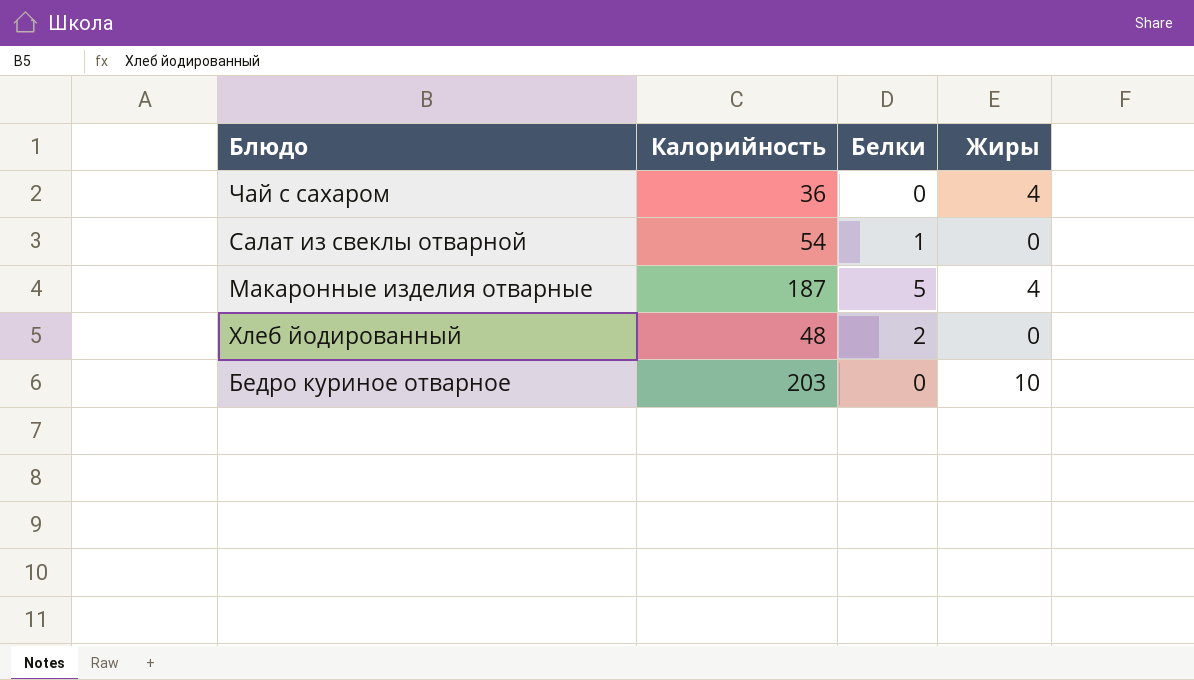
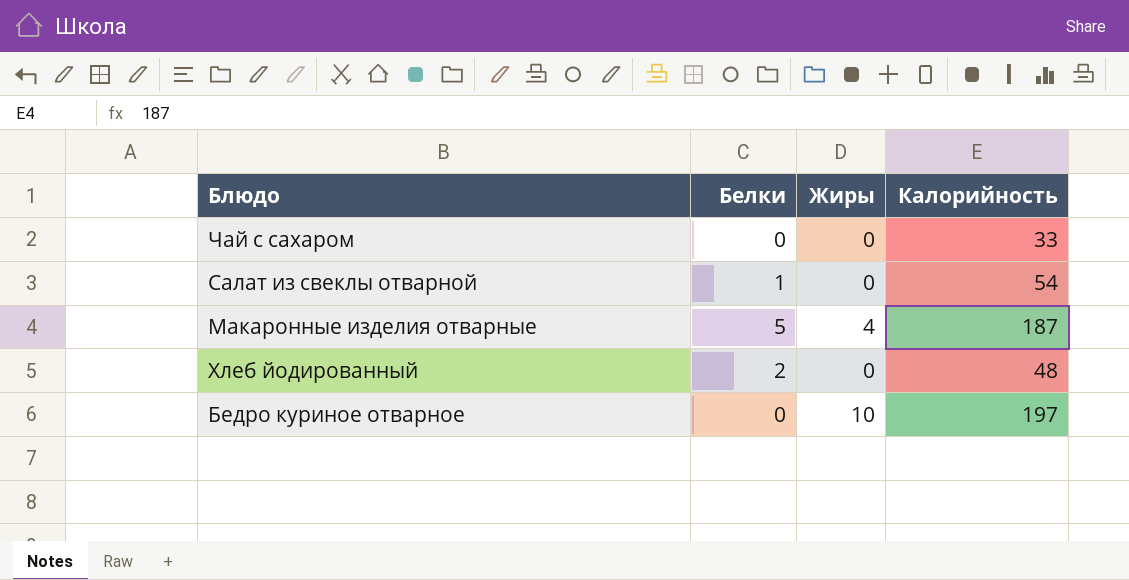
column Калорийность | position: 2 -> 4
Чай с сахаром | Жиры: 4 -> 0
Чай с сахаром | Калорийность: 36 -> 33
Бедро куриное отварное | Калорийность: 203 -> 197

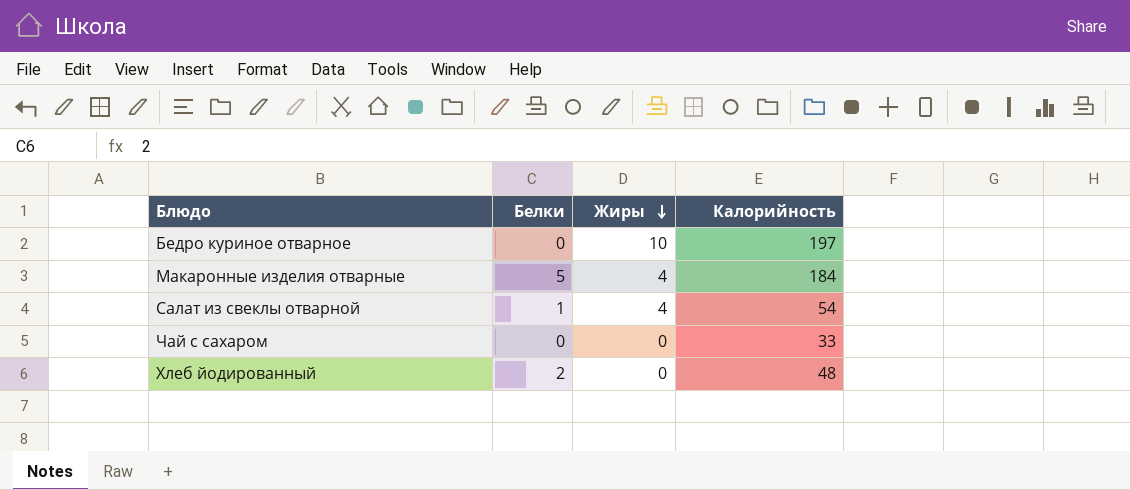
row order: none -> Жиры descending
Макаронные изделия отварные | Калорийность: 187 -> 184
Салат из свеклы отварной | Жиры: 0 -> 4

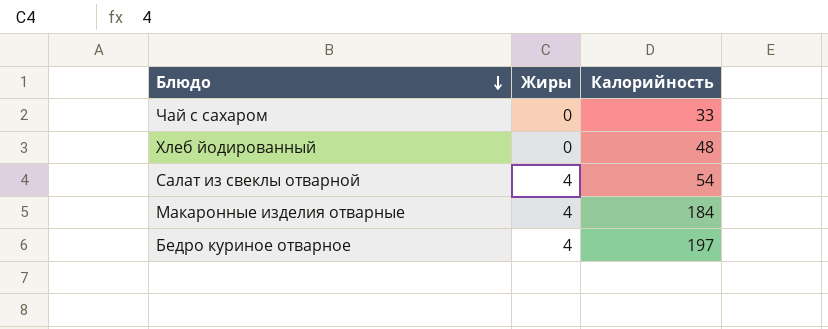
row order: Жиры descending -> Блюдо descending
column Белки | position: 2 -> none
Бедро куриное отварное | Жиры: 10 -> 4

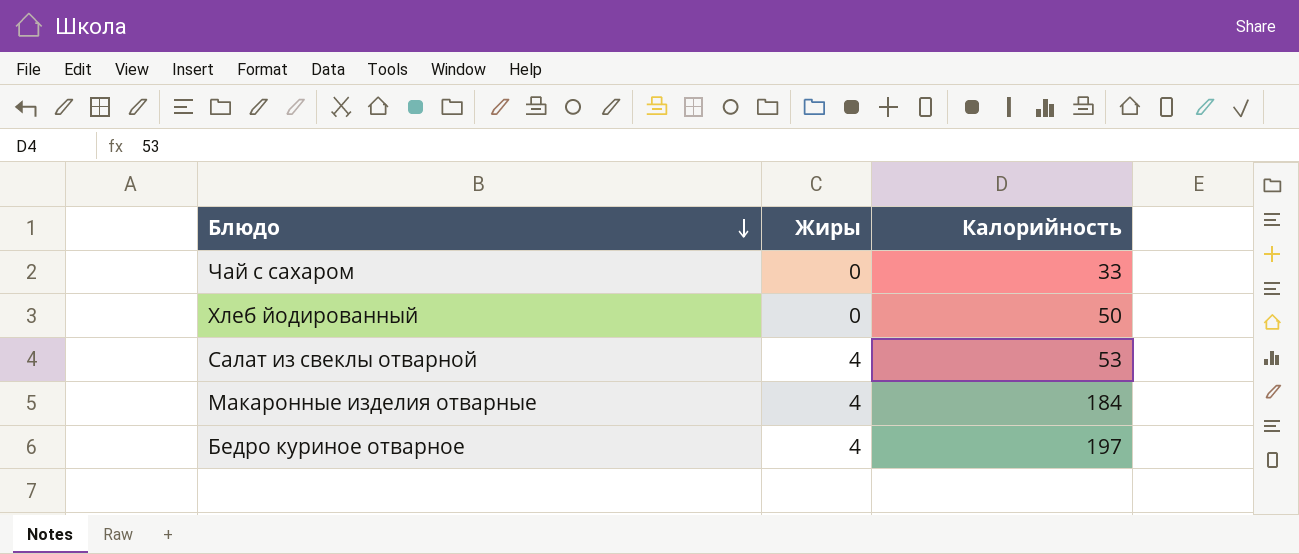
Хлеб йодированный | Калорийность: 48 -> 50
Салат из свеклы отварной | Калорийность: 54 -> 53

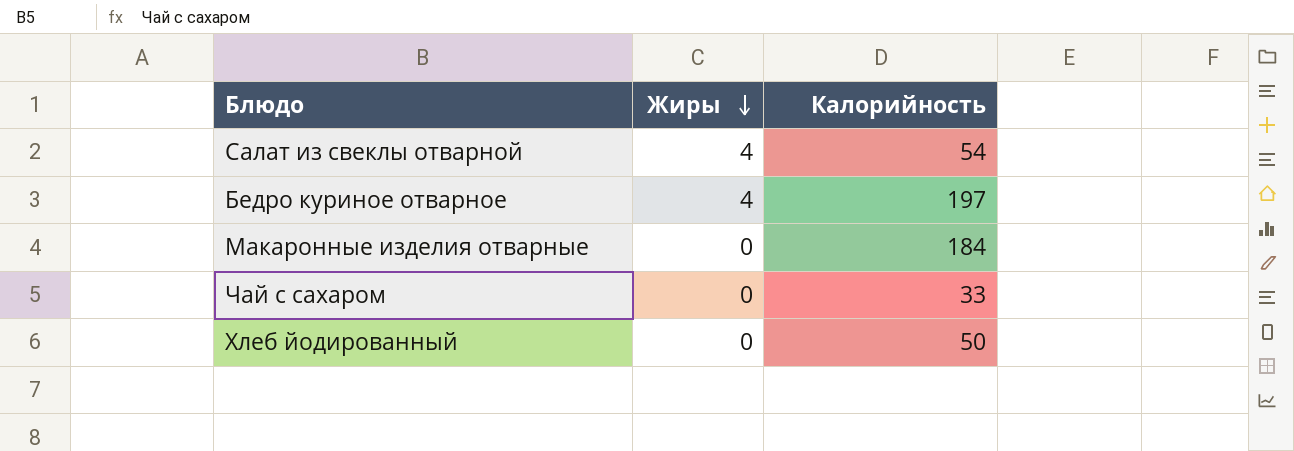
row order: Блюдо descending -> Жиры descending
Салат из свеклы отварной | Калорийность: 53 -> 54
Макаронные изделия отварные | Жиры: 4 -> 0

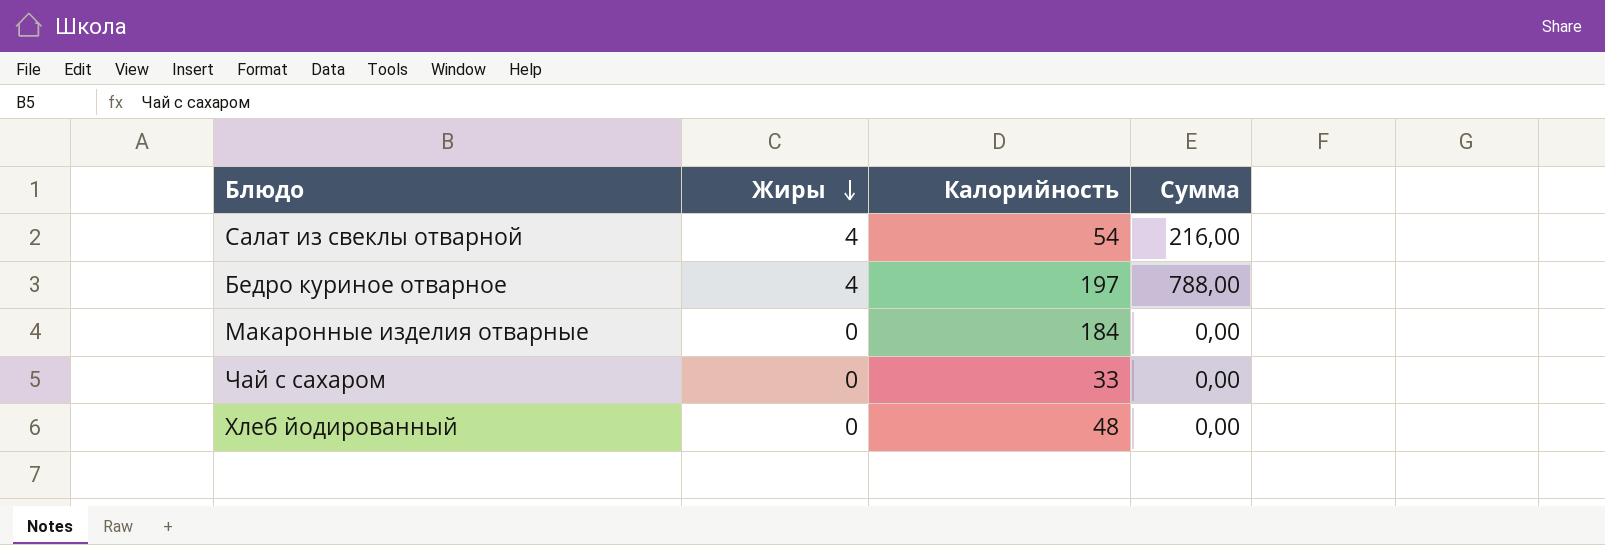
column Сумма | formula: none -> [Жиры] * [Калорийность]
Хлеб йодированный | Калорийность: 50 -> 48

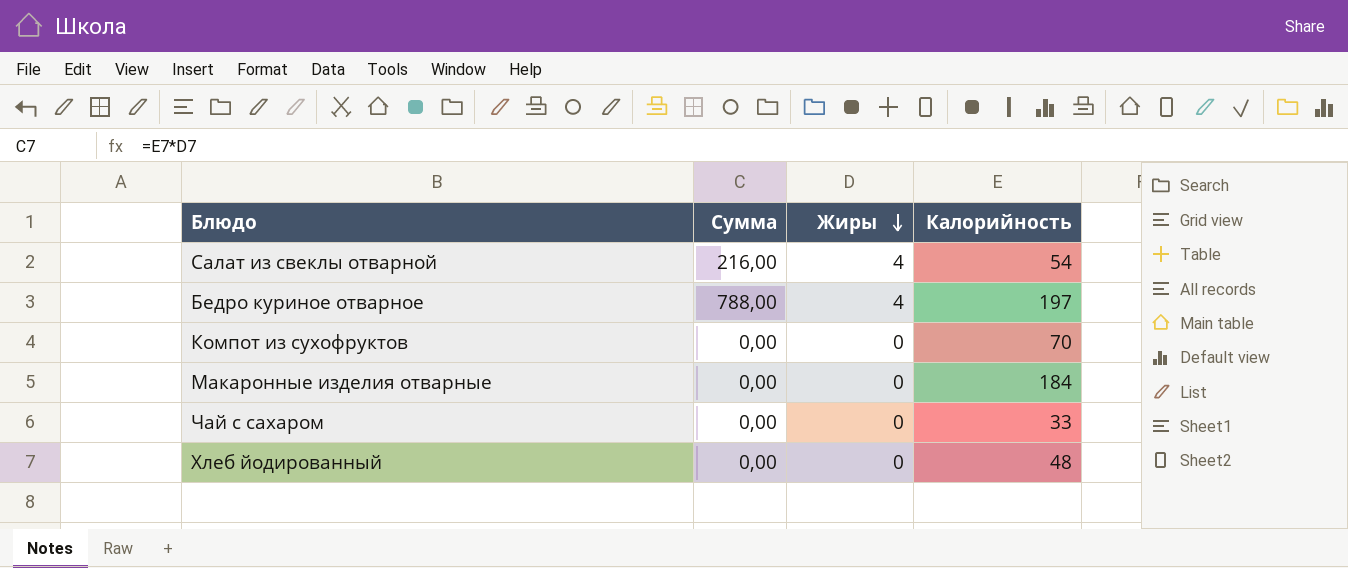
column Сумма | position: 4 -> 2
row Компот из сухофруктов: none -> 0,00 | 0 | 70

